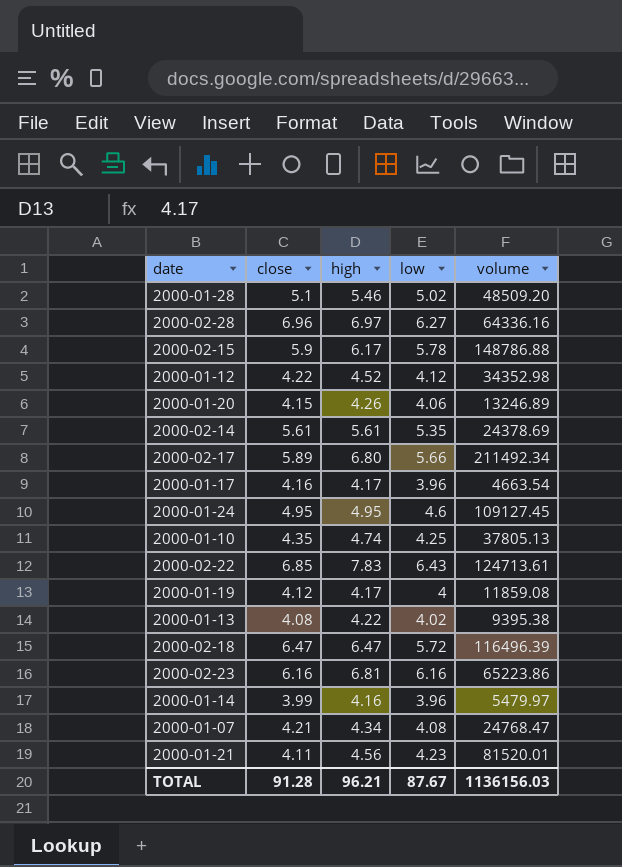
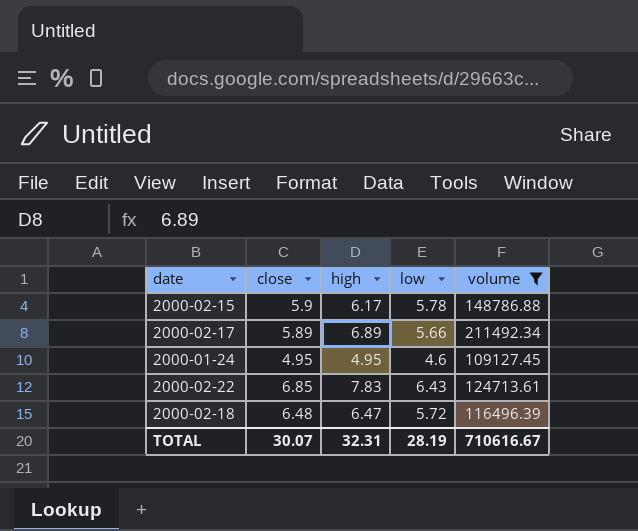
filter: none -> volume >= 109127.45
2000-02-17 | high: 6.80 -> 6.89
2000-02-18 | close: 6.47 -> 6.48
TOTAL | close: 91.28 -> 30.07
TOTAL | high: 96.21 -> 32.31
TOTAL | low: 87.67 -> 28.19
TOTAL | volume: 1136156.03 -> 710616.67

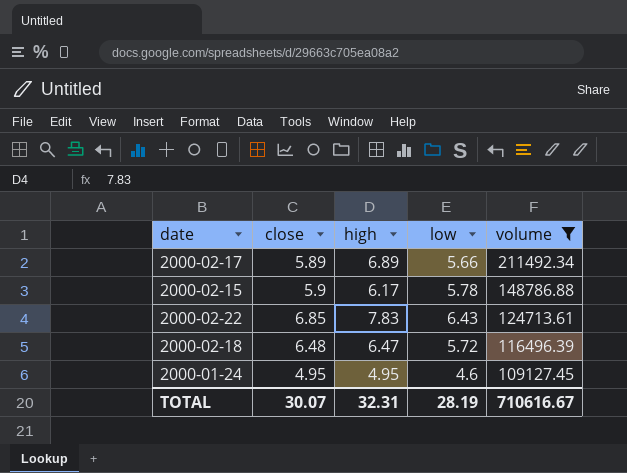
row order: none -> volume descending

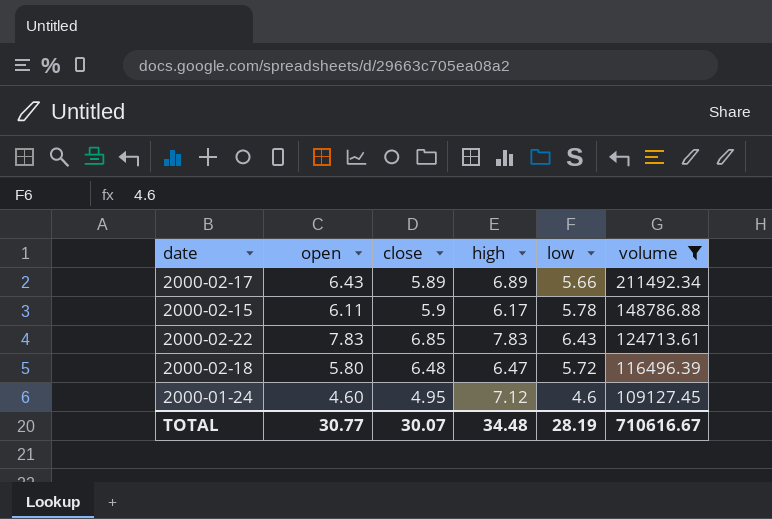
column open | position: none -> 2
2000-01-24 | high: 4.95 -> 7.12
TOTAL | high: 32.31 -> 34.48

